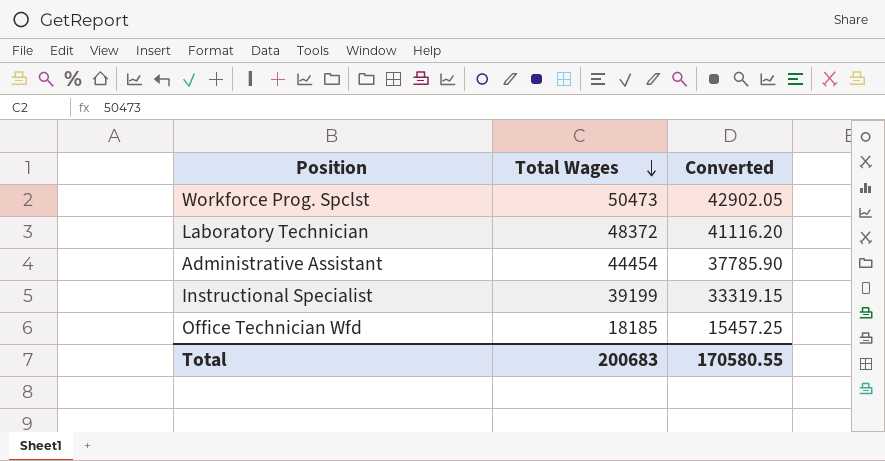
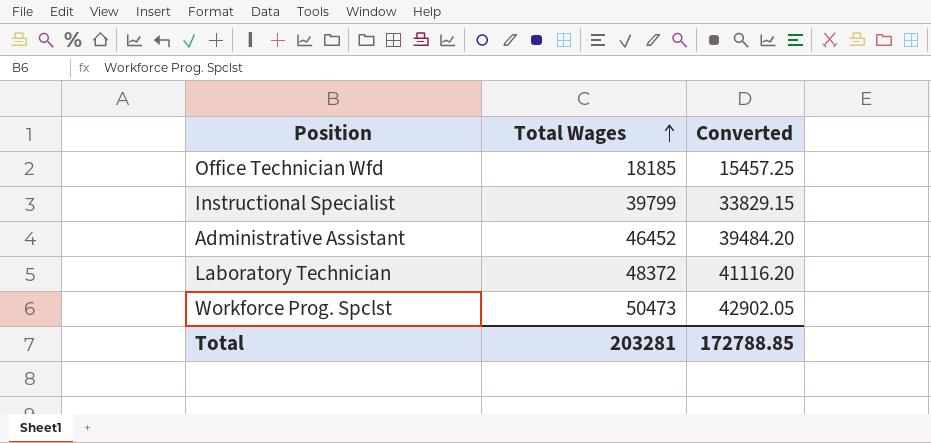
row order: Total Wages descending -> Total Wages ascending
Instructional Specialist | Total Wages: 39199 -> 39799
Instructional Specialist | Converted: 33319.15 -> 33829.15
Administrative Assistant | Total Wages: 44454 -> 46452
Administrative Assistant | Converted: 37785.90 -> 39484.20
Total | Total Wages: 200683 -> 203281
Total | Converted: 170580.55 -> 172788.85

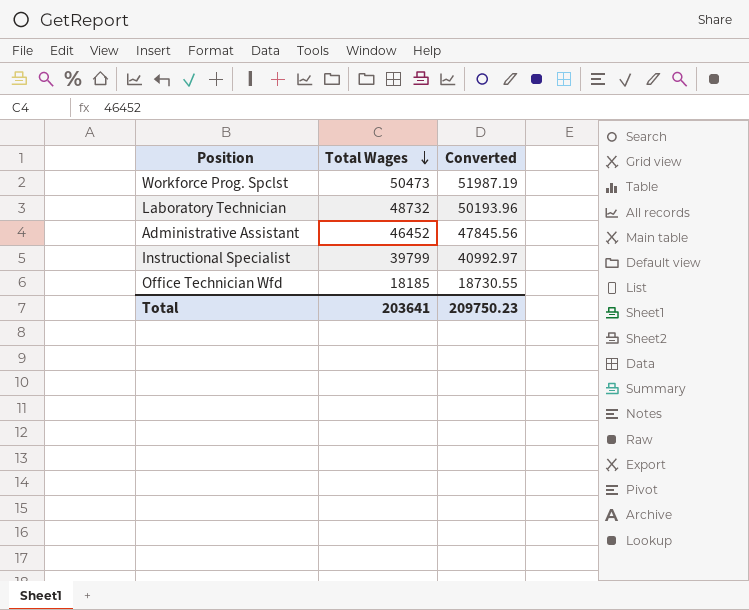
row order: Total Wages ascending -> Total Wages descending
column Converted | formula: [Total Wages] * 0.85 -> [Total Wages] * 1.03
Laboratory Technician | Total Wages: 48372 -> 48732
Total | Total Wages: 203281 -> 203641
Total | Converted: 172788.85 -> 209750.23

